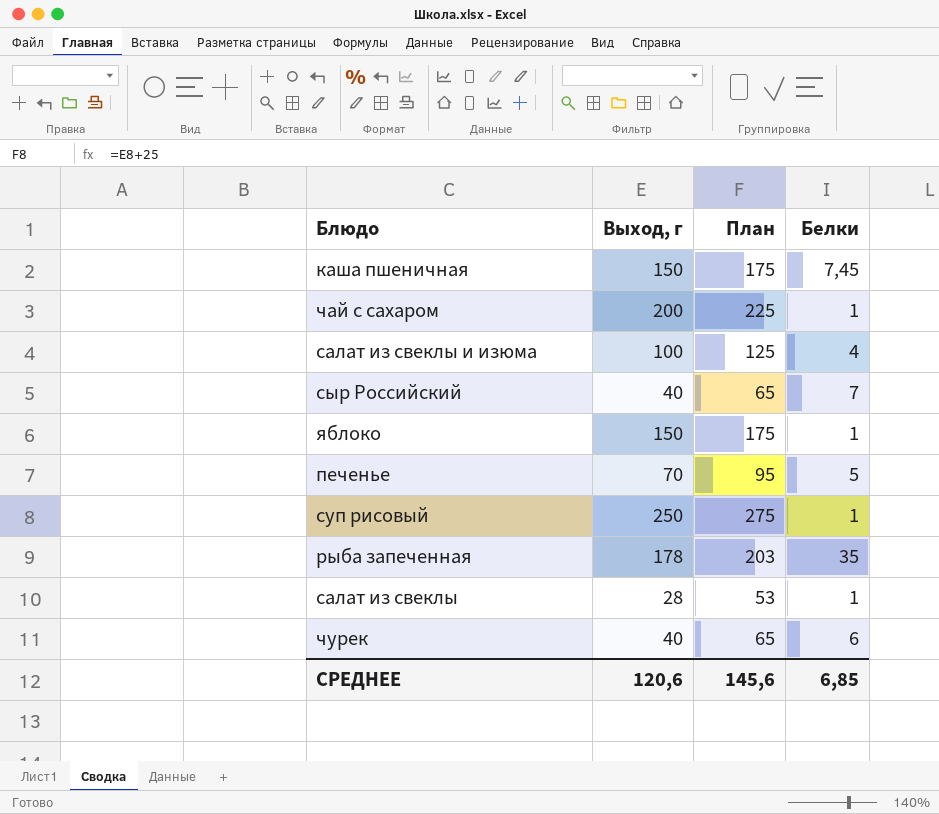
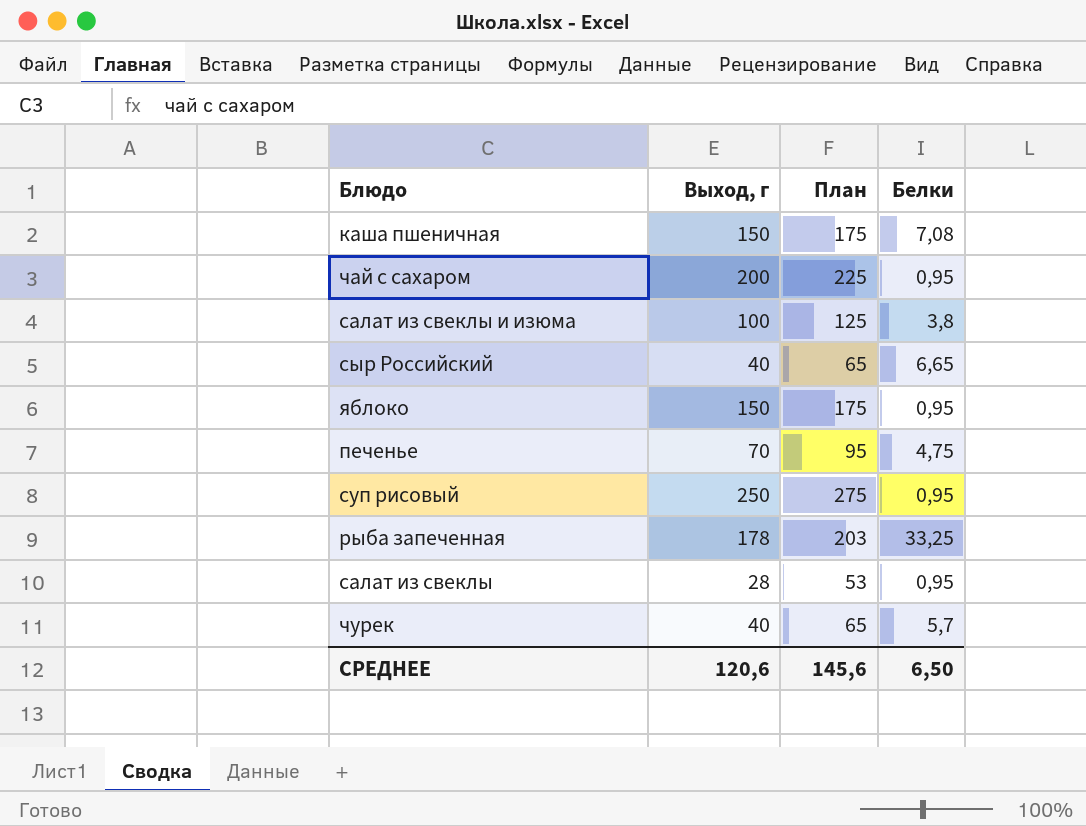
каша пшеничная | Белки: 7,45 -> 7,08
чай с сахаром | Белки: 1 -> 0,95
салат из свеклы и изюма | Белки: 4 -> 3,8
сыр Российский | Белки: 7 -> 6,65
яблоко | Белки: 1 -> 0,95
печенье | Белки: 5 -> 4,75
суп рисовый | Белки: 1 -> 0,95
рыба запеченная | Белки: 35 -> 33,25
салат из свеклы | Белки: 1 -> 0,95
чурек | Белки: 6 -> 5,7
СРЕДНЕЕ | Белки: 6,85 -> 6,50

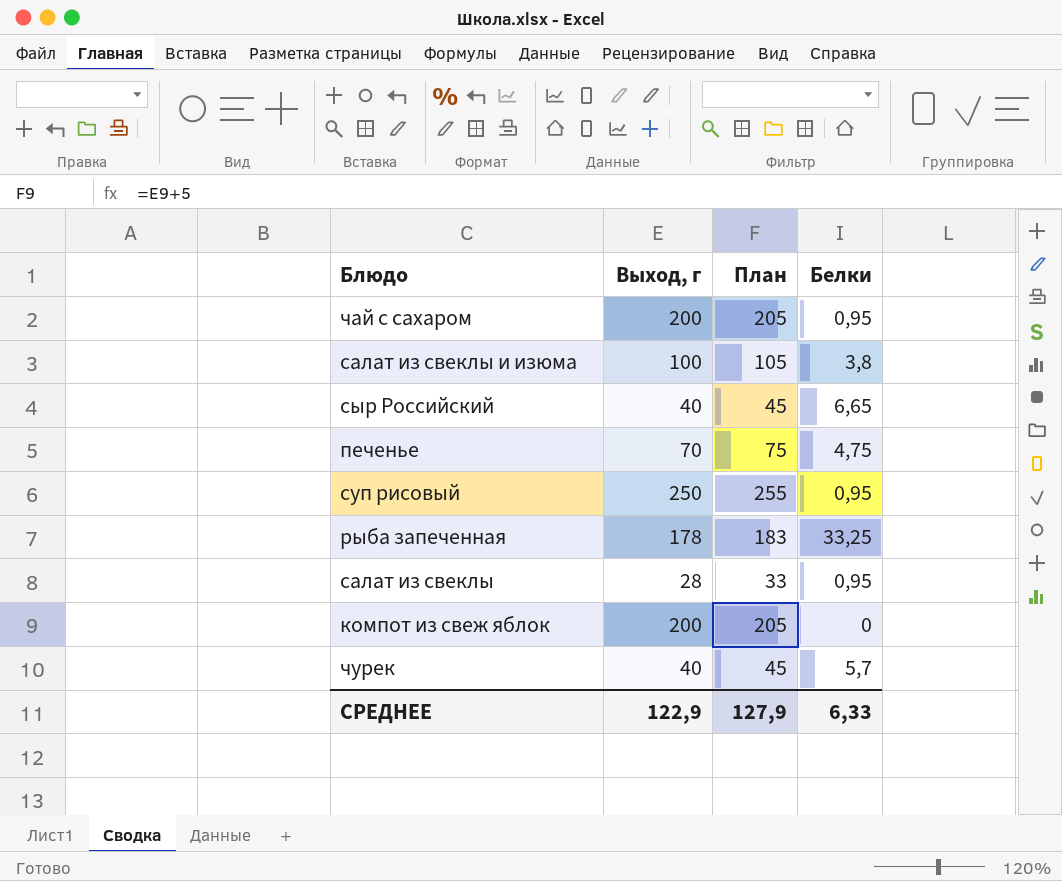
column План | formula: [Выход, г] + 25 -> [Выход, г] + 5
row каша пшеничная: 150 | 175 | 7,08 -> none
row яблоко: 150 | 175 | 0,95 -> none
row компот из свеж яблок: none -> 200 | 205 | 0
СРЕДНЕЕ | Выход, г: 120,6 -> 122,9
СРЕДНЕЕ | План: 145,6 -> 127,9
СРЕДНЕЕ | Белки: 6,50 -> 6,33

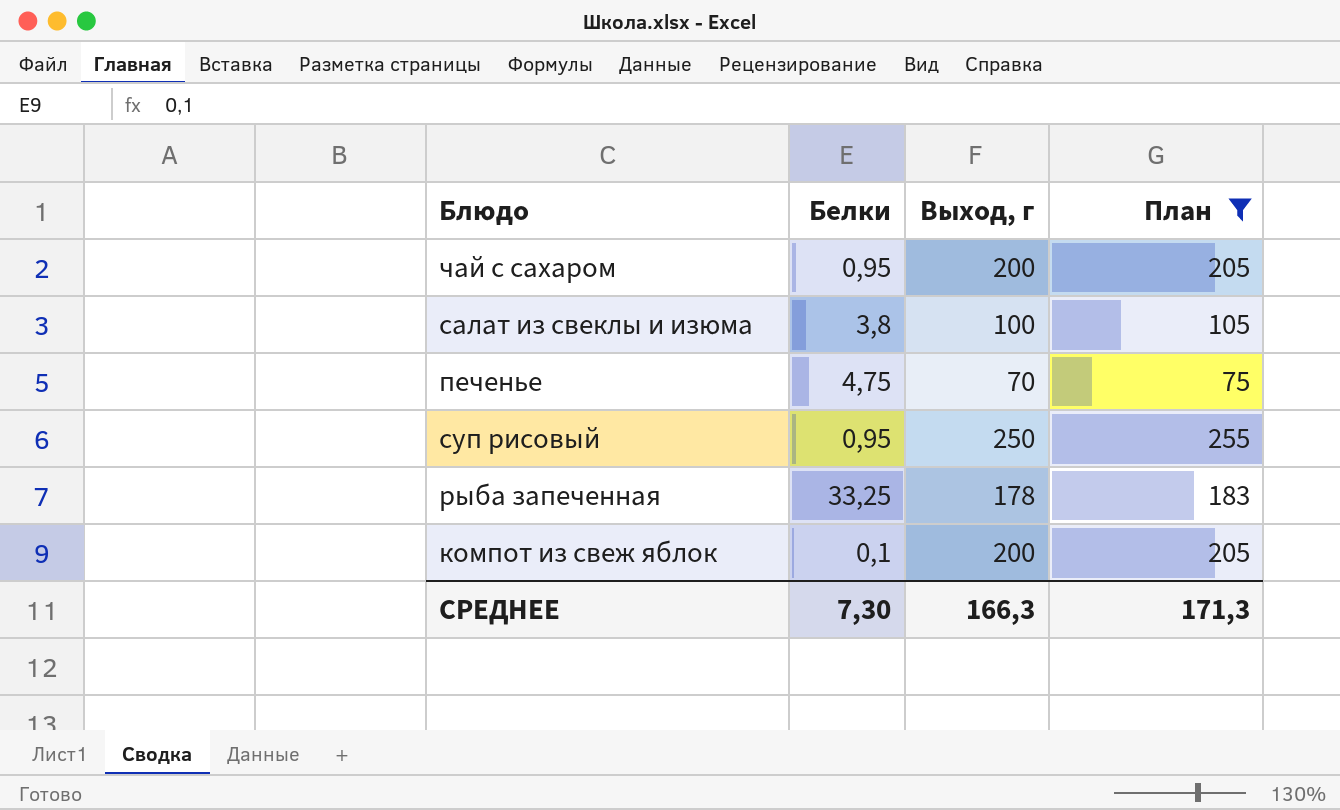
filter: none -> План >= 75
column Белки | position: 4 -> 2
компот из свеж яблок | Белки: 0 -> 0,1
СРЕДНЕЕ | Белки: 6,33 -> 7,30
СРЕДНЕЕ | Выход, г: 122,9 -> 166,3
СРЕДНЕЕ | План: 127,9 -> 171,3

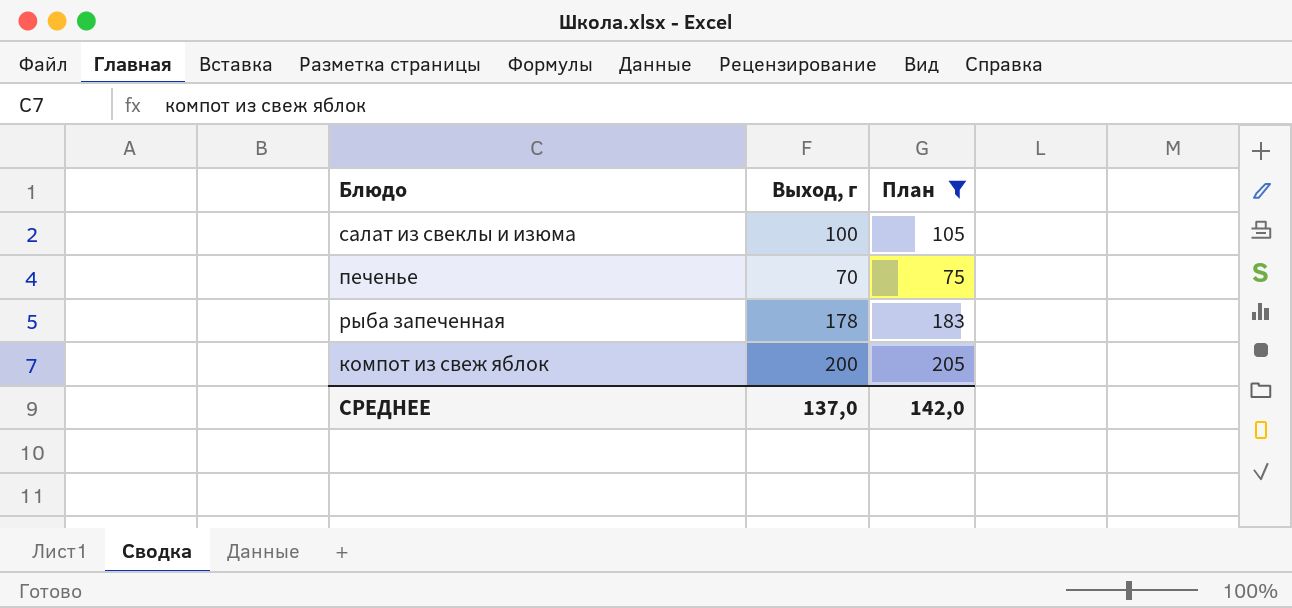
column Белки | position: 2 -> none
row чай с сахаром: 0,95 | 200 | 205 -> none
row суп рисовый: 0,95 | 250 | 255 -> none
СРЕДНЕЕ | Выход, г: 166,3 -> 137,0
СРЕДНЕЕ | План: 171,3 -> 142,0

